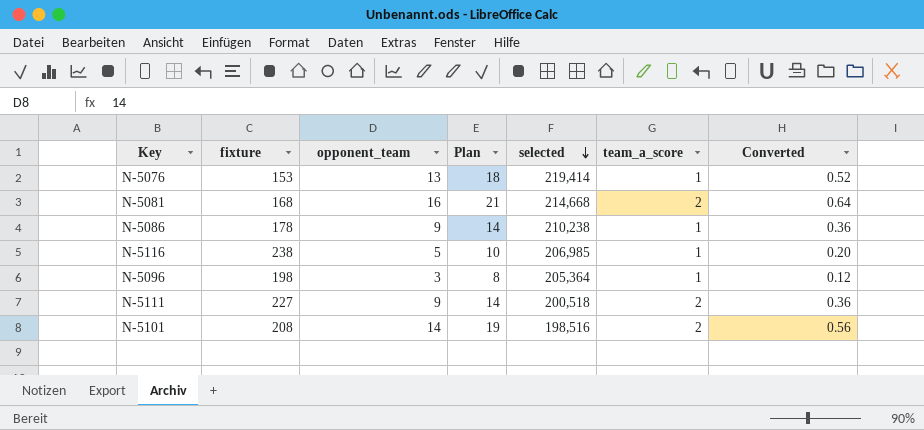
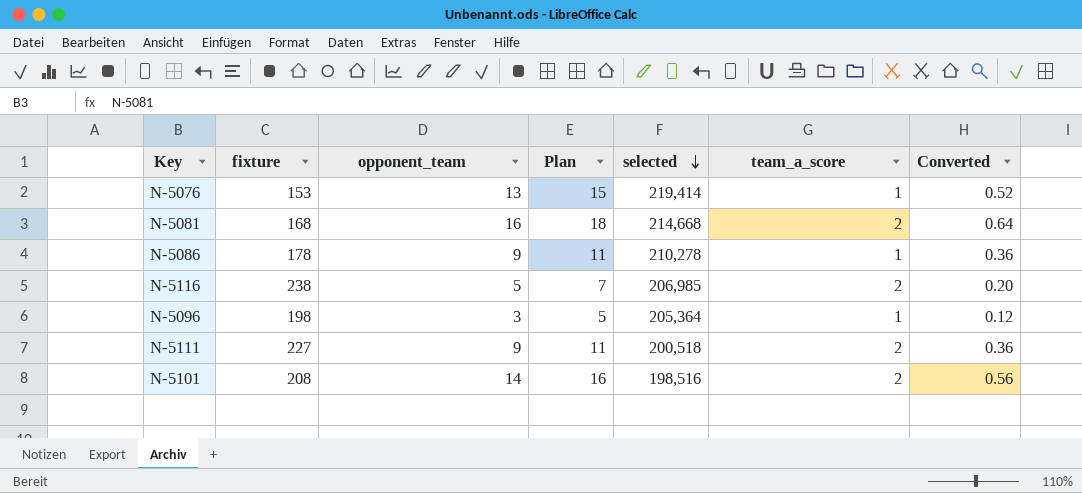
column Plan | formula: [opponent_team] + 5 -> [opponent_team] + 2
N-5086 | selected: 210,238 -> 210,278
N-5116 | team_a_score: 1 -> 2

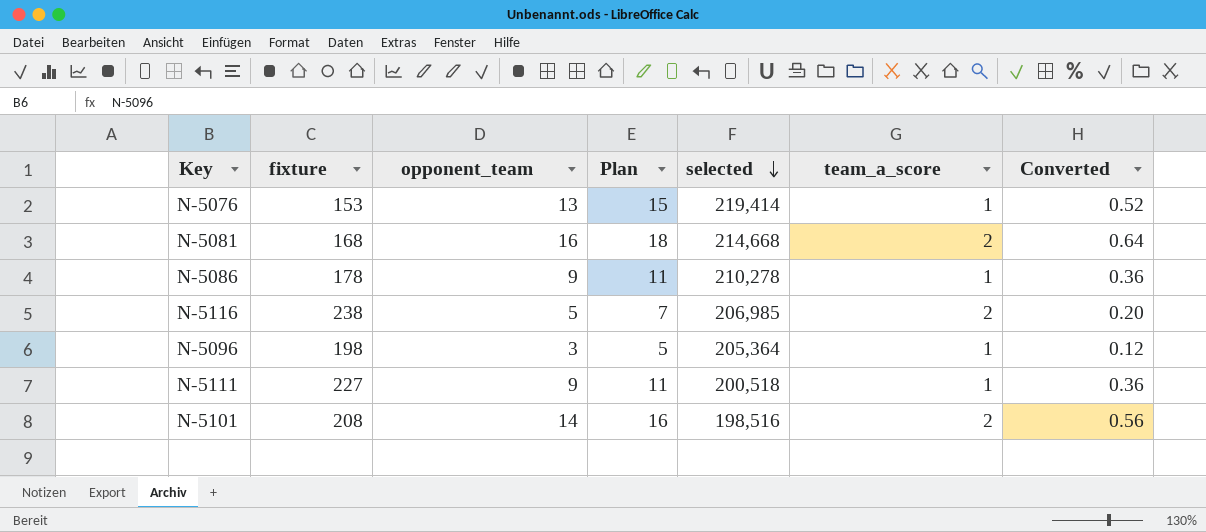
N-5111 | team_a_score: 2 -> 1

